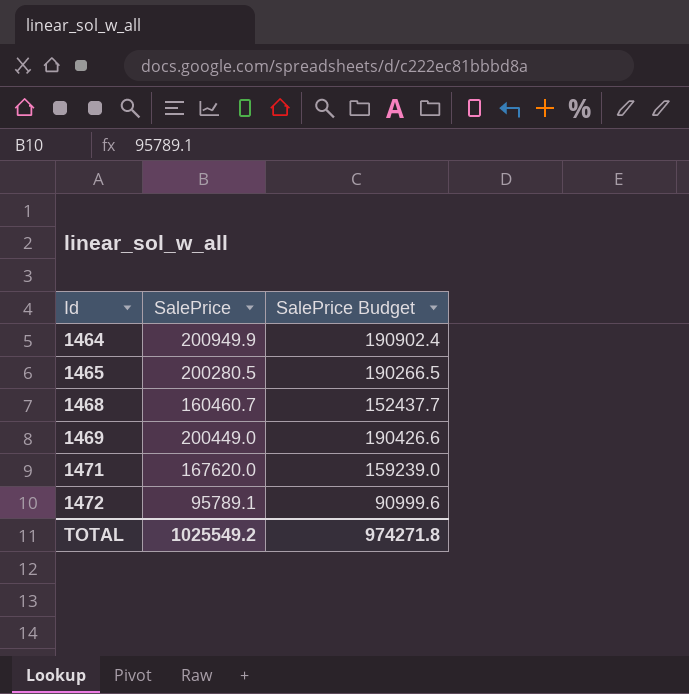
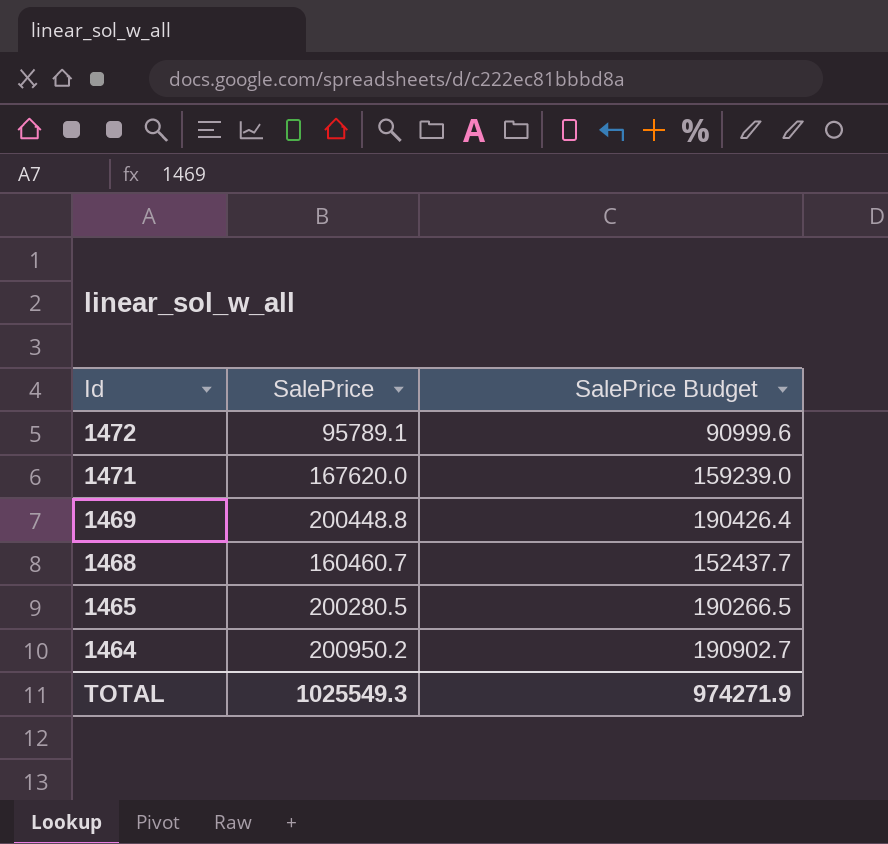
row order: Id ascending -> Id descending
1469 | SalePrice: 200449.0 -> 200448.8
1469 | SalePrice Budget: 190426.6 -> 190426.4
1464 | SalePrice: 200949.9 -> 200950.2
1464 | SalePrice Budget: 190902.4 -> 190902.7
TOTAL | SalePrice: 1025549.2 -> 1025549.3
TOTAL | SalePrice Budget: 974271.8 -> 974271.9

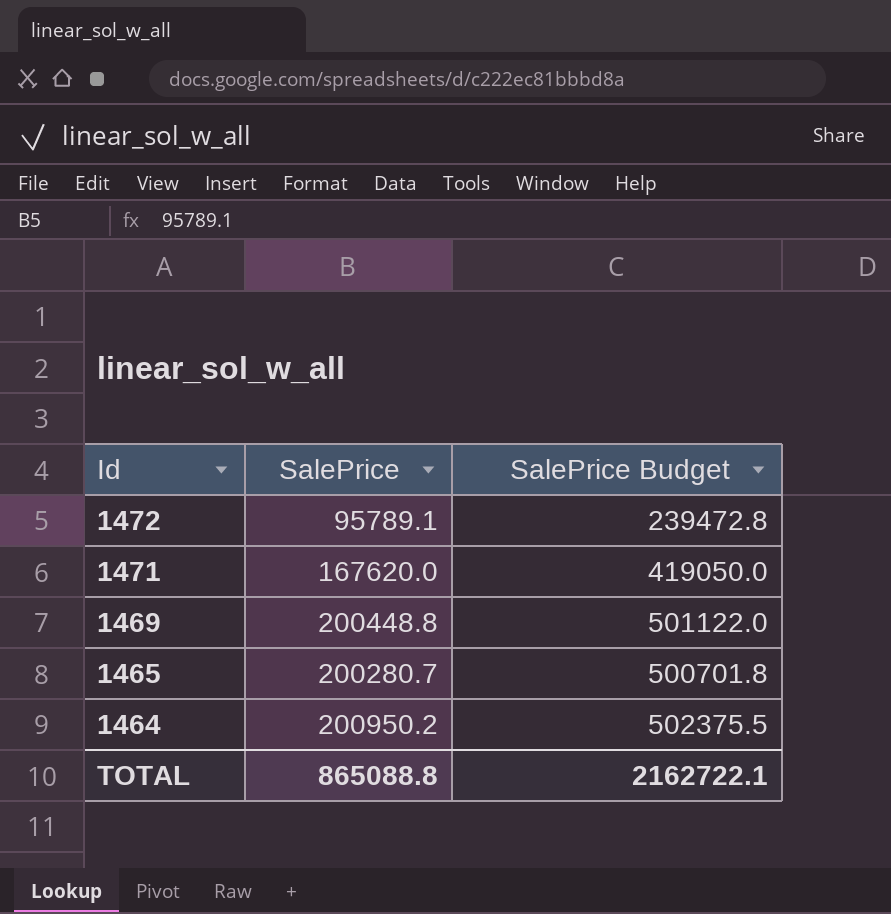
column SalePrice Budget | formula: [SalePrice] * 0.95 -> [SalePrice] * 2.5
row 1468: 160460.7 | 152437.7 -> none
1465 | SalePrice: 200280.5 -> 200280.7
TOTAL | SalePrice: 1025549.3 -> 865088.8
TOTAL | SalePrice Budget: 974271.9 -> 2162722.1

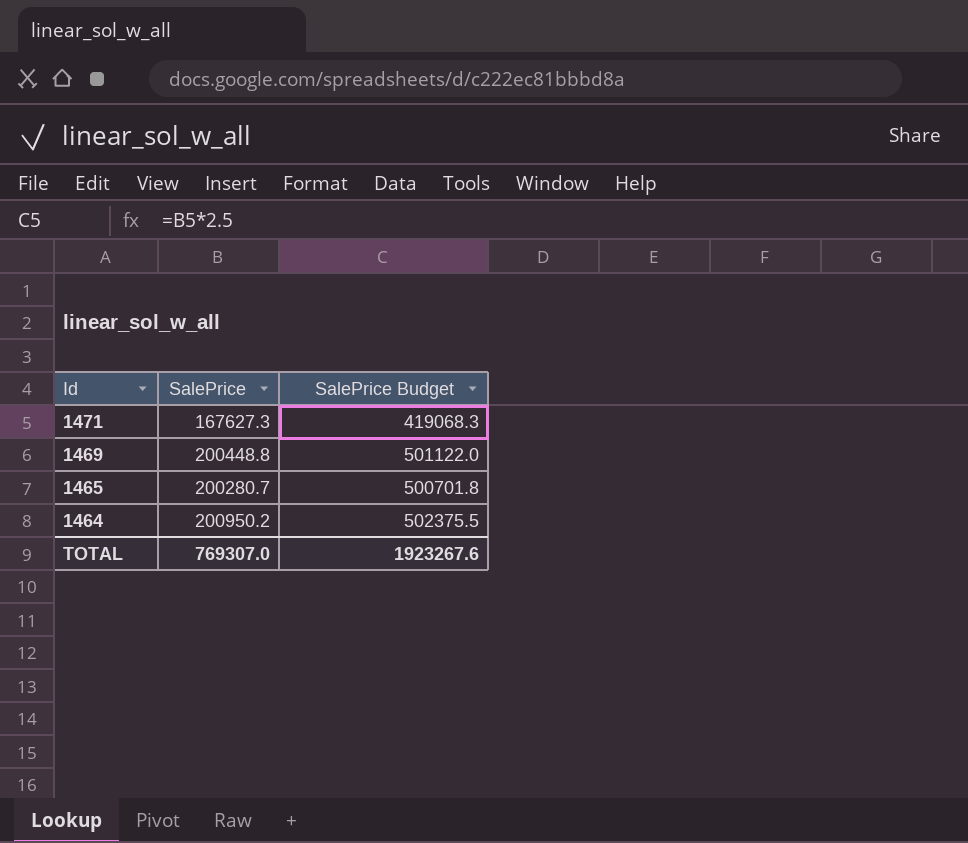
row 1472: 95789.1 | 239472.8 -> none
1471 | SalePrice: 167620.0 -> 167627.3
1471 | SalePrice Budget: 419050.0 -> 419068.3
TOTAL | SalePrice: 865088.8 -> 769307.0
TOTAL | SalePrice Budget: 2162722.1 -> 1923267.6

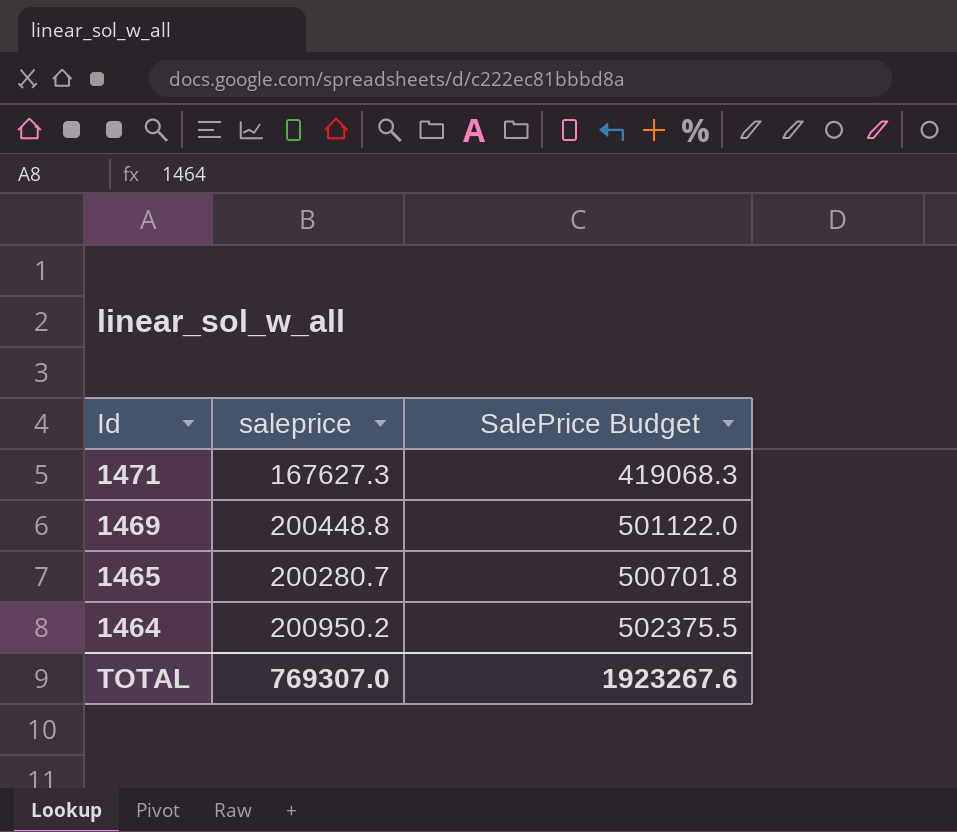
column name: SalePrice -> saleprice

